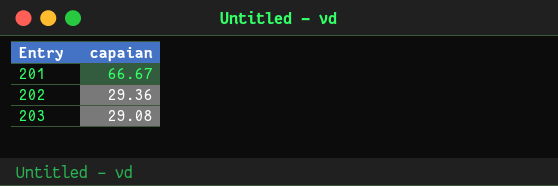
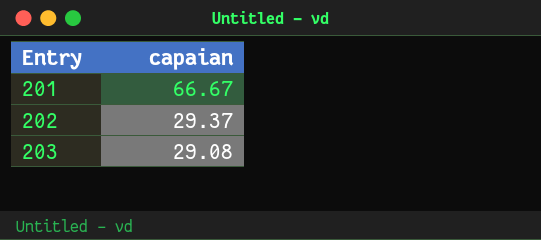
202 | capaian: 29.36 -> 29.37

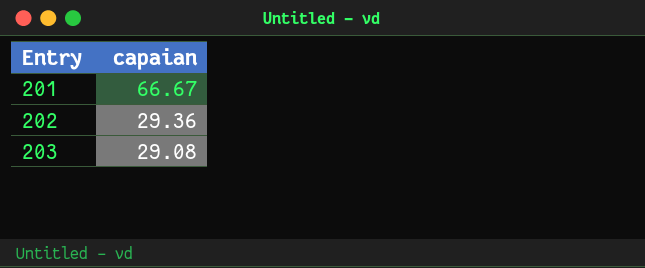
202 | capaian: 29.37 -> 29.36

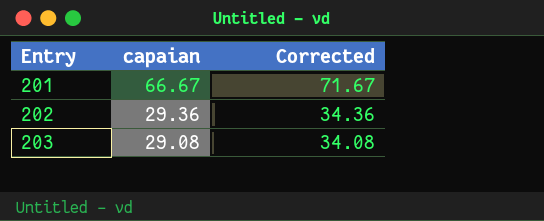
column Corrected | formula: none -> [capaian] + 5

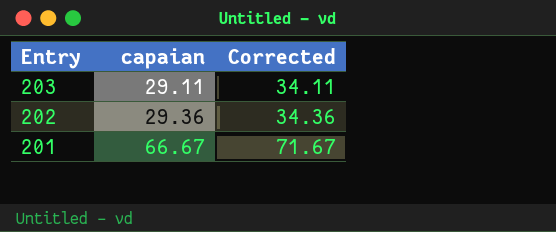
row order: Entry ascending -> Entry descending
203 | capaian: 29.08 -> 29.11
203 | Corrected: 34.08 -> 34.11

